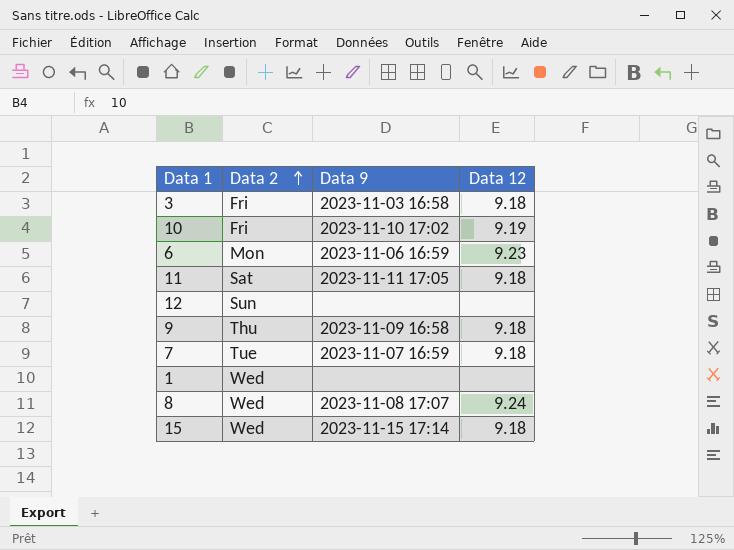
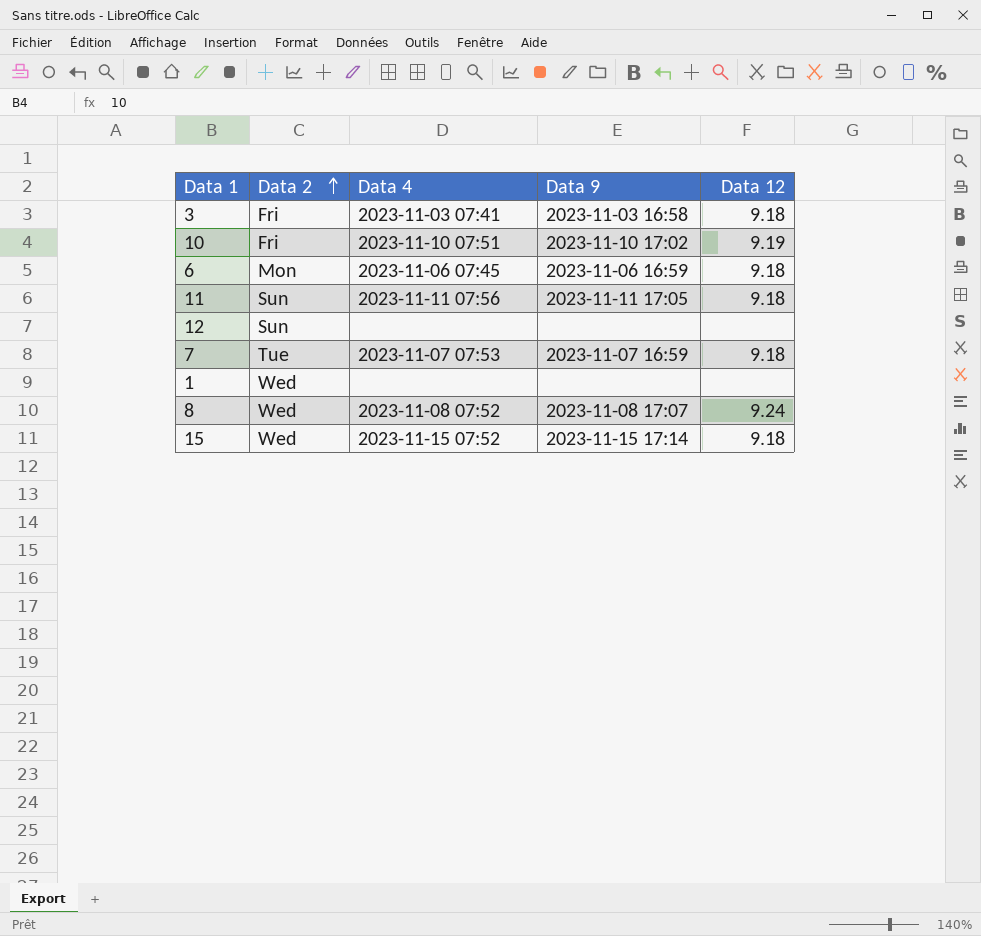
column Data 4 | position: none -> 3
row 9: Thu | 2023-11-09 16:58 | 9.18 -> none
6 | Data 12: 9.23 -> 9.18
11 | Data 2: Sat -> Sun

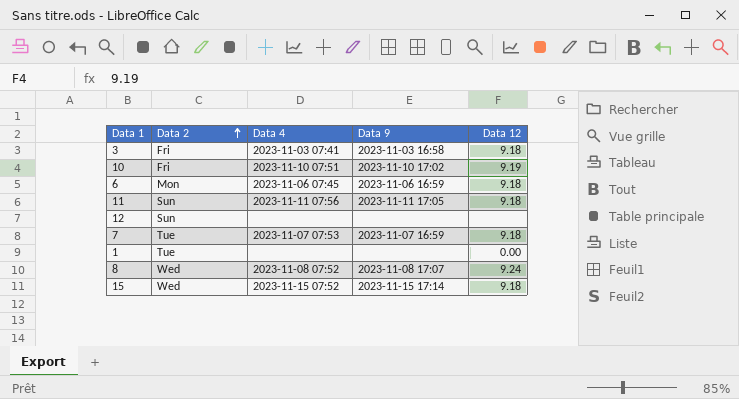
1 | Data 2: Wed -> Tue
1 | Data 12: none -> 0.00

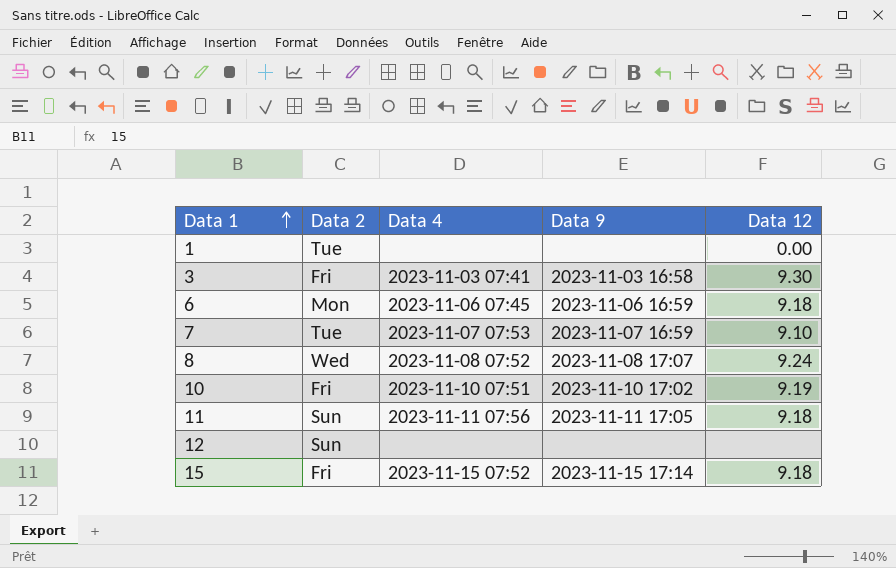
row order: Data 2 ascending -> Data 1 ascending
3 | Data 12: 9.18 -> 9.30
7 | Data 12: 9.18 -> 9.10
15 | Data 2: Wed -> Fri

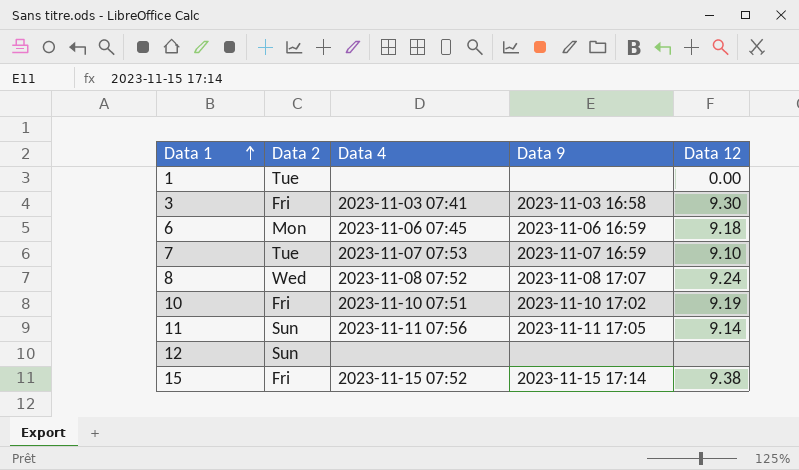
11 | Data 12: 9.18 -> 9.14
15 | Data 12: 9.18 -> 9.38

